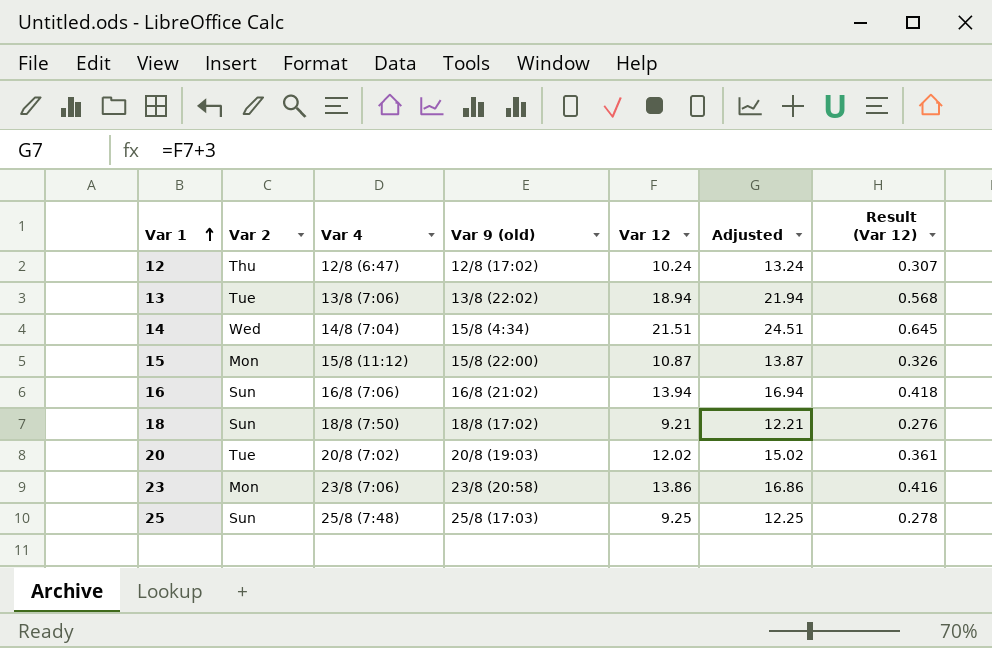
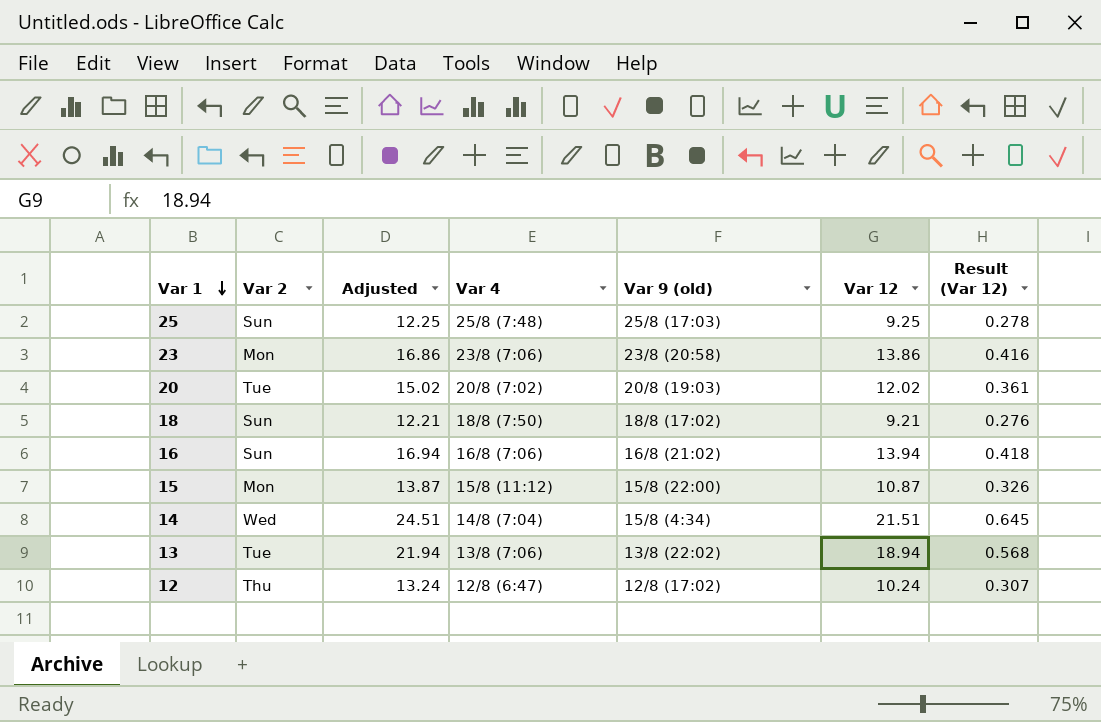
row order: Var 1 ascending -> Var 1 descending
column Adjusted | position: 6 -> 3

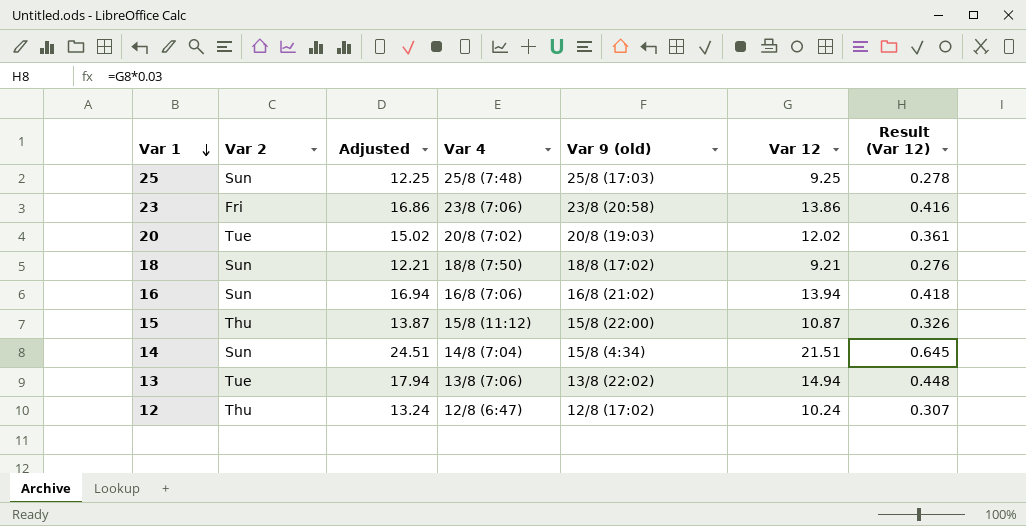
23 | Var 2: Mon -> Fri
15 | Var 2: Mon -> Thu
14 | Var 2: Wed -> Sun
13 | Adjusted: 21.94 -> 17.94
13 | Var 12: 18.94 -> 14.94
13 | Result (Var 12): 0.568 -> 0.448

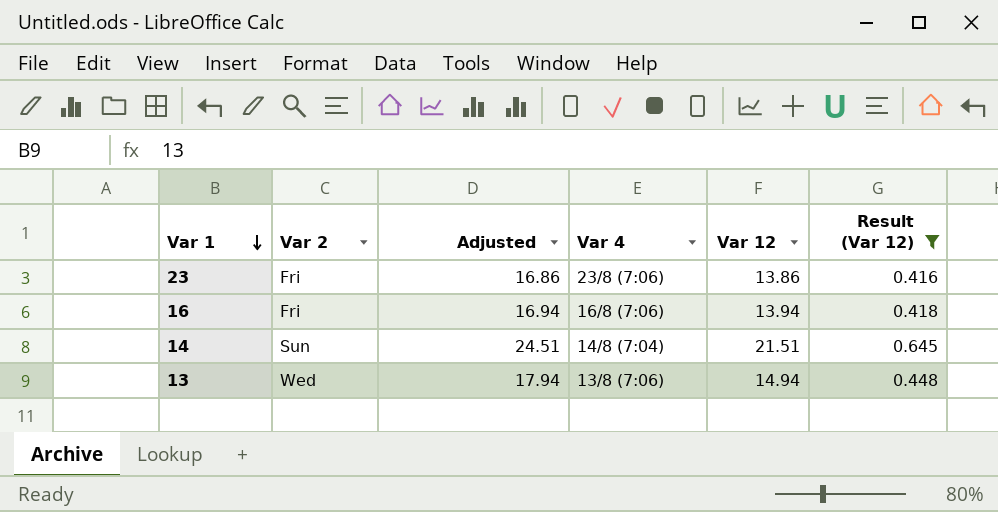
filter: none -> Result (Var 12) >= 0.416
column Var 9 (old) | position: 5 -> none
16 | Var 2: Sun -> Fri
13 | Var 2: Tue -> Wed

